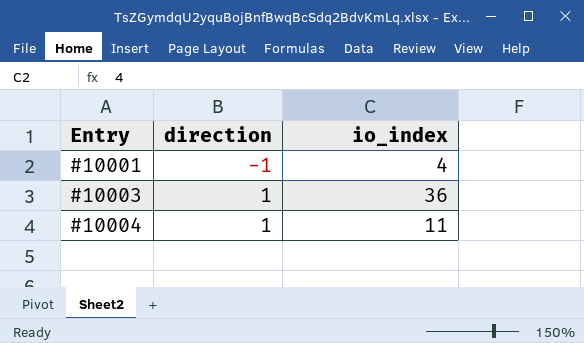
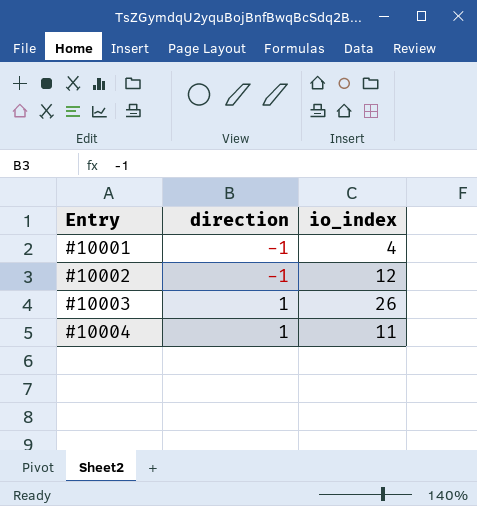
row #10002: none -> -1 | 12
#10003 | io_index: 36 -> 26

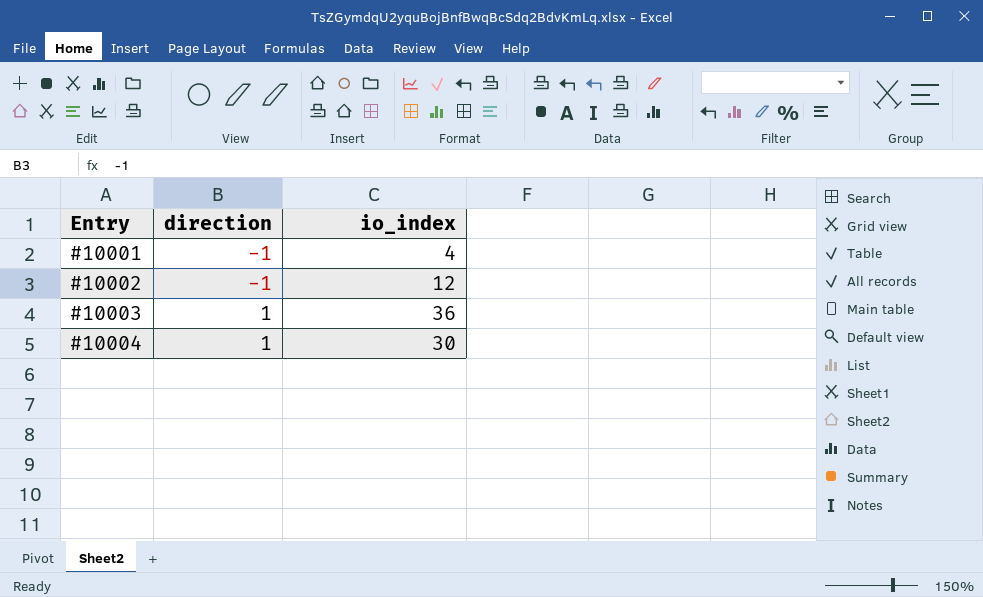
#10003 | io_index: 26 -> 36
#10004 | io_index: 11 -> 30

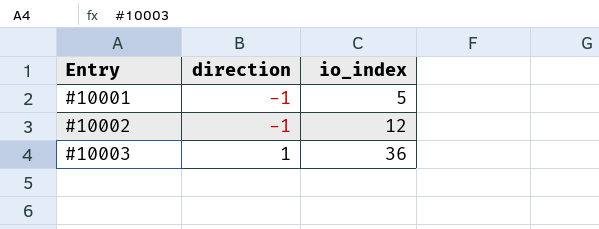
row #10004: 1 | 30 -> none
#10001 | io_index: 4 -> 5

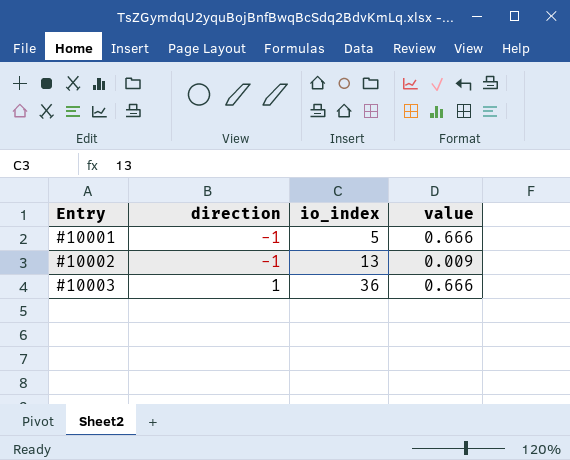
column value | position: none -> 4
#10002 | io_index: 12 -> 13

